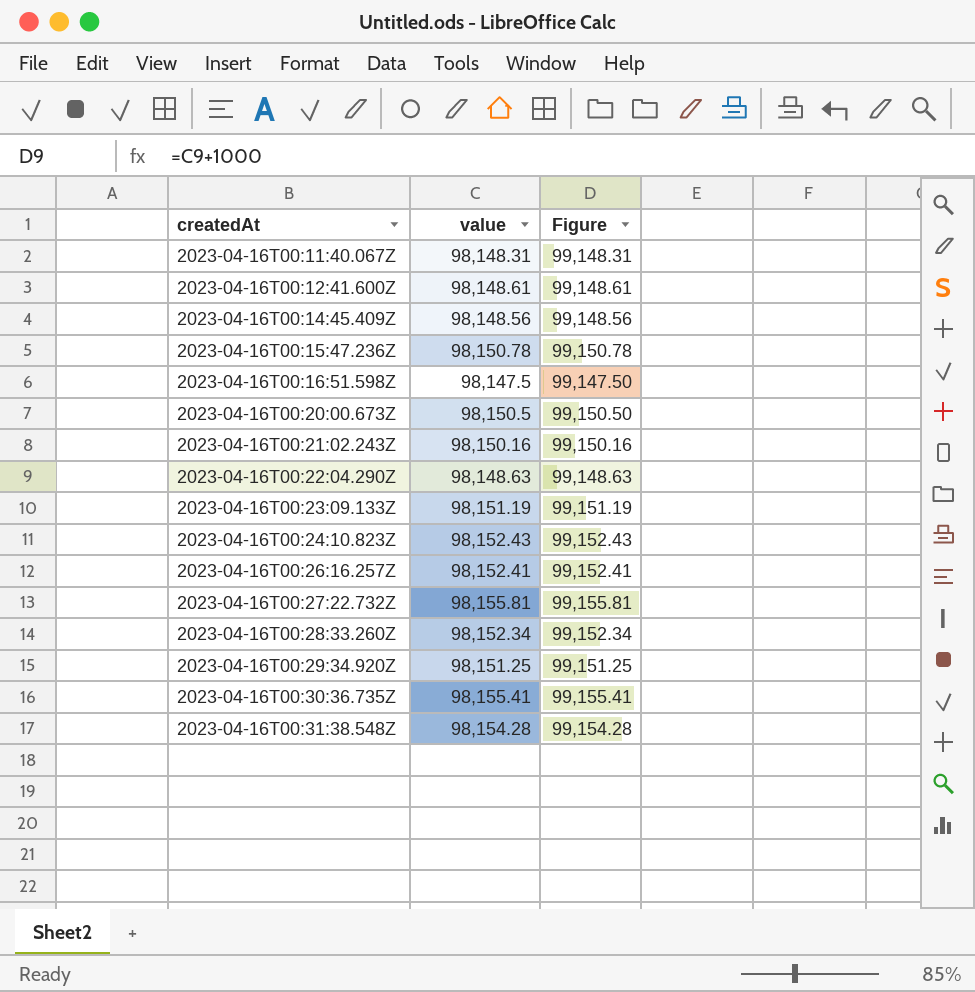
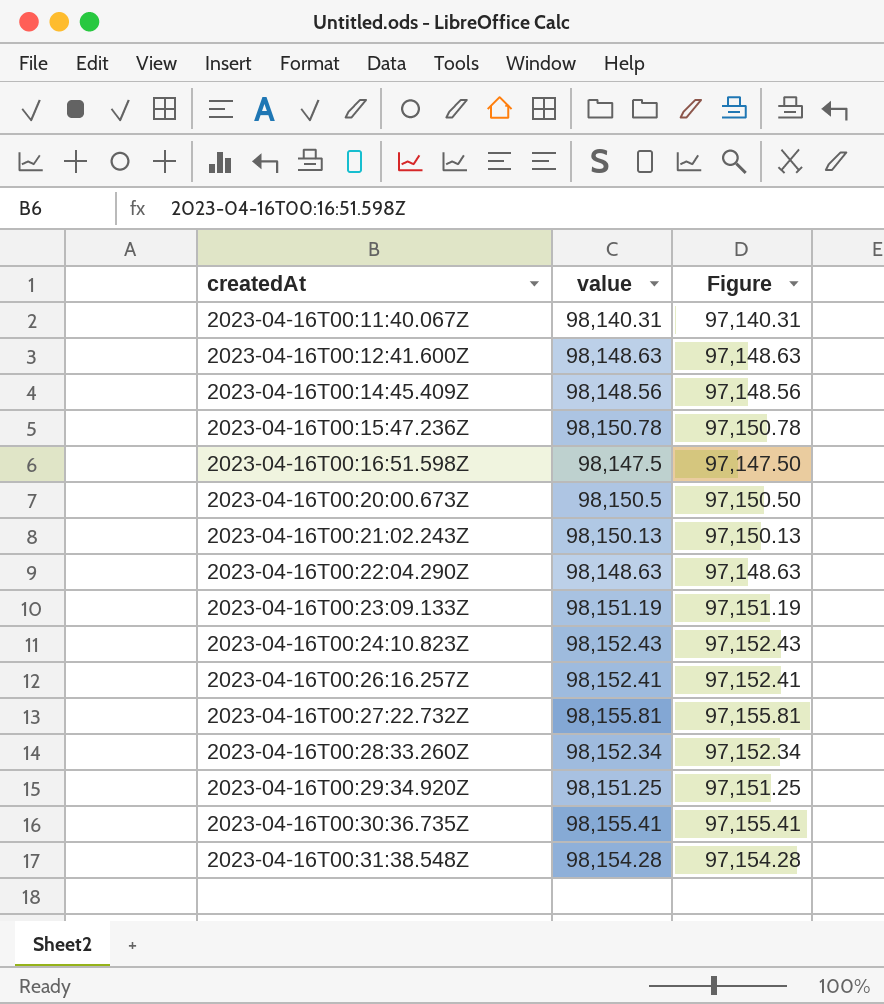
column Figure | formula: [value] + 1000 -> [value] - 1000
2023-04-16T00:11:40.067Z | value: 98,148.31 -> 98,140.31
2023-04-16T00:12:41.600Z | value: 98,148.61 -> 98,148.63
2023-04-16T00:21:02.243Z | value: 98,150.16 -> 98,150.13

